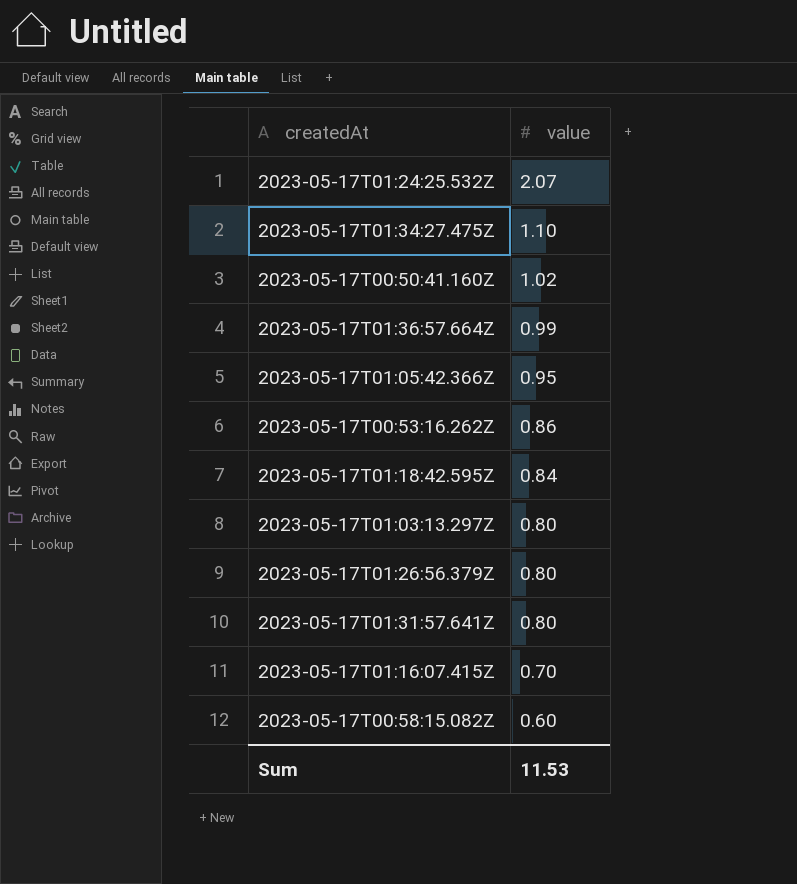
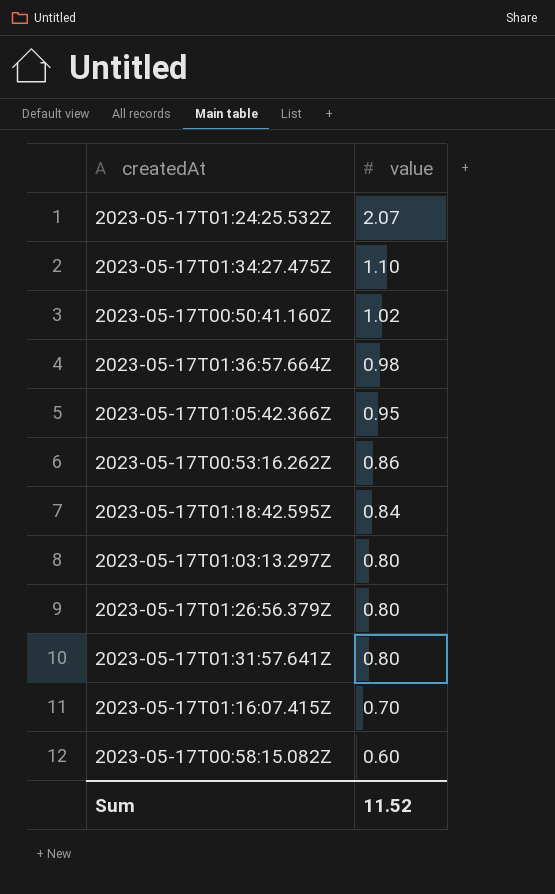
2023-05-17T01:36:57.664Z | value: 0.99 -> 0.98
Sum | value: 11.53 -> 11.52

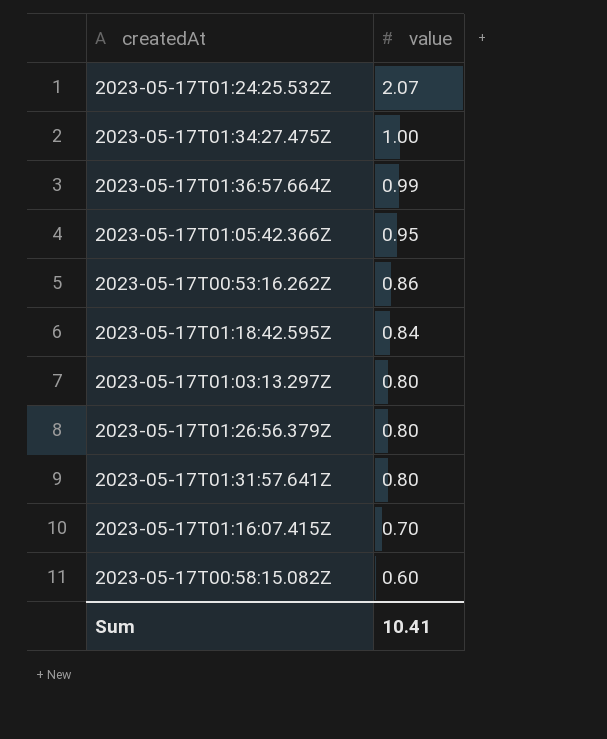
row 2023-05-17T00:50:41.160Z: 1.02 -> none
2023-05-17T01:34:27.475Z | value: 1.10 -> 1.00
2023-05-17T01:36:57.664Z | value: 0.98 -> 0.99
Sum | value: 11.52 -> 10.41

